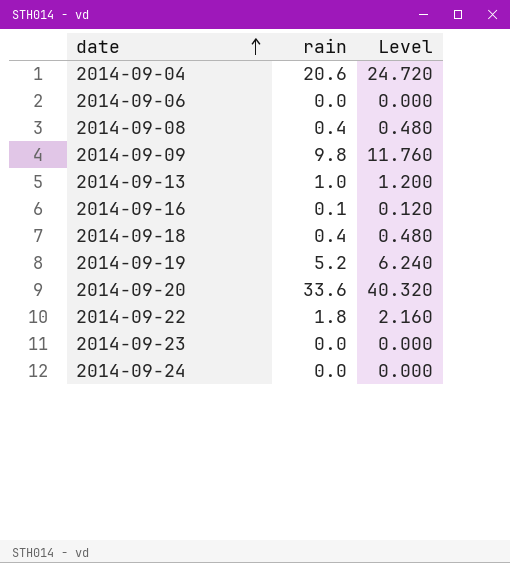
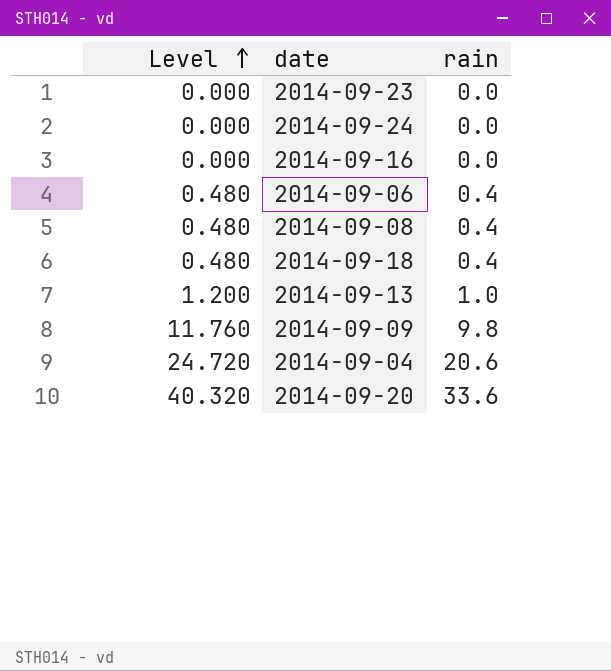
row order: date ascending -> Level ascending
column Level | position: 3 -> 1
row 2014-09-19: 5.2 | 6.240 -> none
row 2014-09-22: 1.8 | 2.160 -> none
2014-09-16 | Level: 0.120 -> 0.000
2014-09-16 | rain: 0.1 -> 0.0
2014-09-06 | Level: 0.000 -> 0.480
2014-09-06 | rain: 0.0 -> 0.4

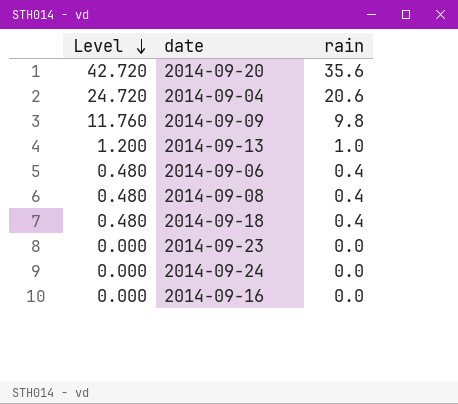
row order: Level ascending -> Level descending
2014-09-20 | Level: 40.320 -> 42.720
2014-09-20 | rain: 33.6 -> 35.6

